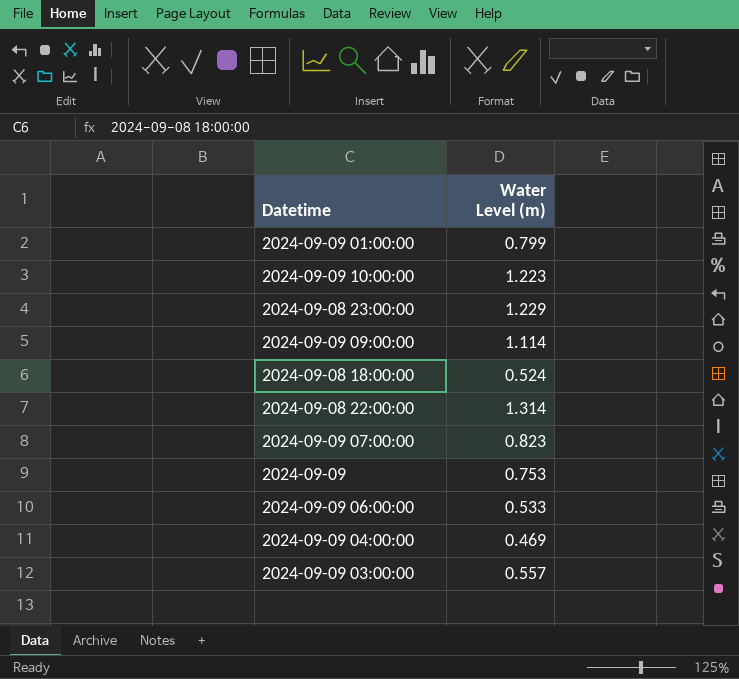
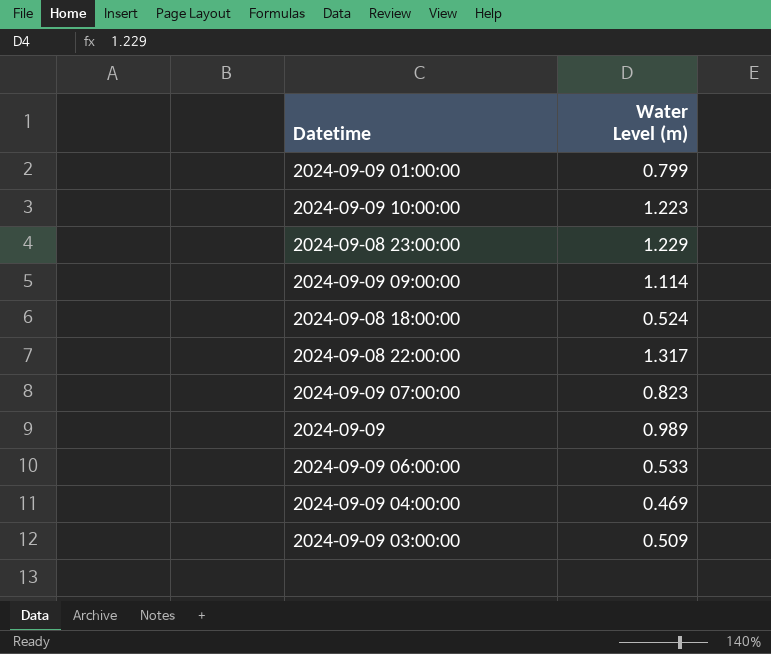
2024-09-08 22:00:00 | Water Level (m): 1.314 -> 1.317
2024-09-09 | Water Level (m): 0.753 -> 0.989
2024-09-09 03:00:00 | Water Level (m): 0.557 -> 0.509

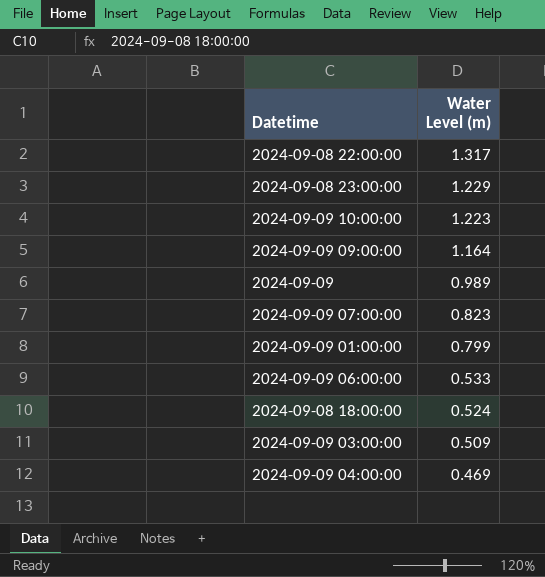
row order: none -> Water Level (m) descending
2024-09-09 09:00:00 | Water Level (m): 1.114 -> 1.164

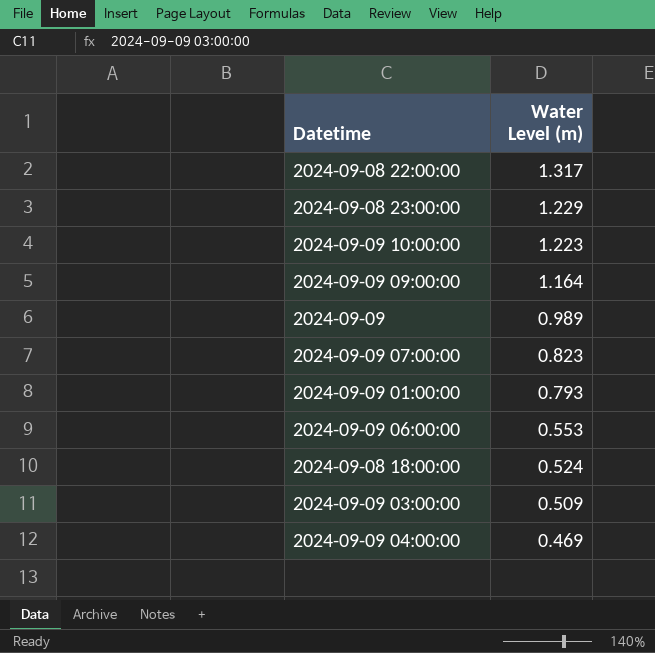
2024-09-09 01:00:00 | Water Level (m): 0.799 -> 0.793
2024-09-09 06:00:00 | Water Level (m): 0.533 -> 0.553

